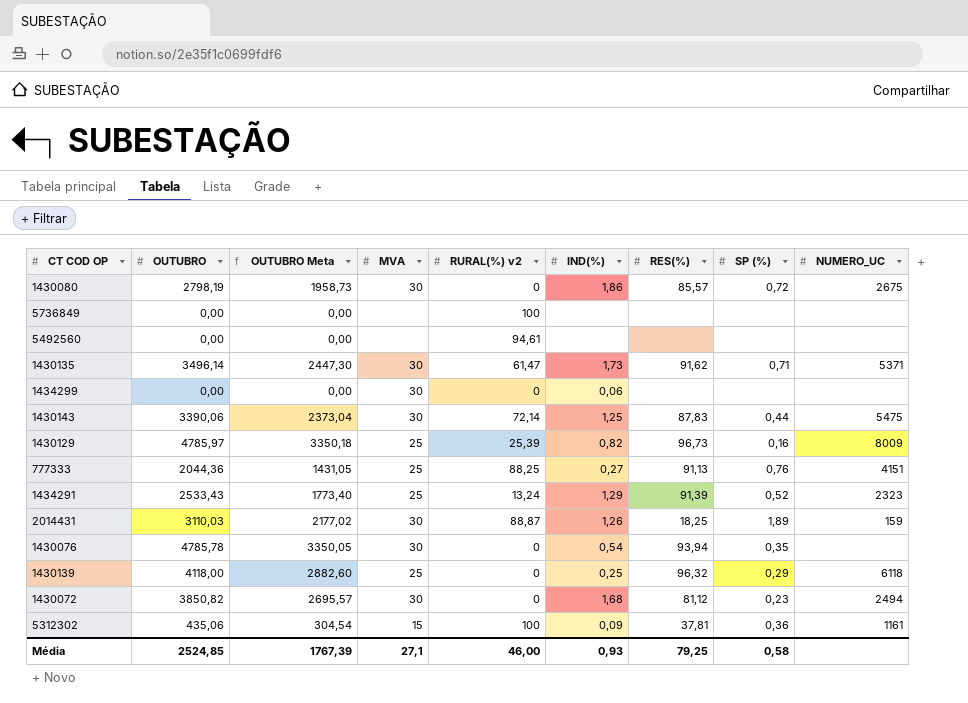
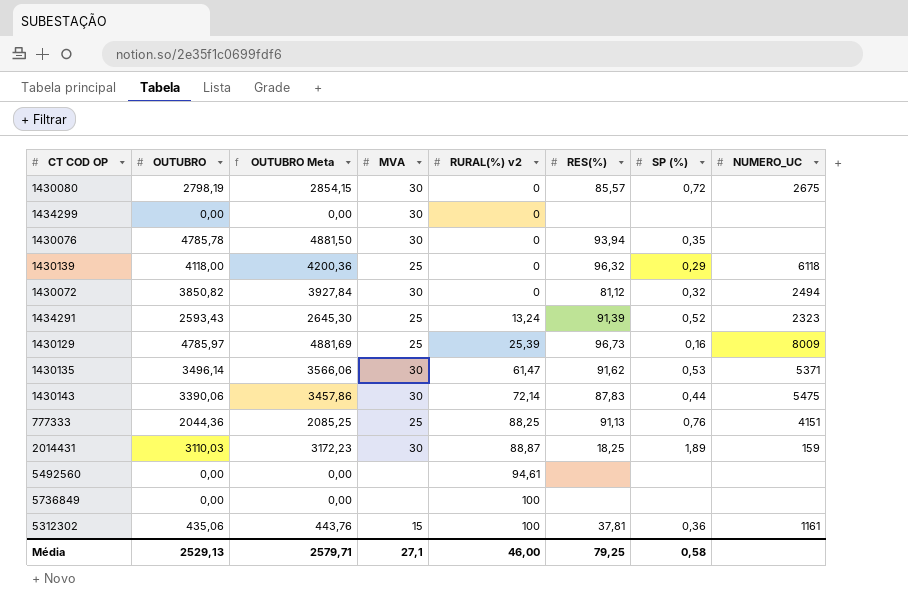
row order: none -> RURAL(%) v2 ascending
column IND(%) | position: 6 -> none
column OUTUBRO Meta | formula: [OUTUBRO] * 0,7 -> [OUTUBRO] * 1,02
1430072 | SP (%): 0,23 -> 0,32
1434291 | OUTUBRO: 2533,43 -> 2593,43
1430135 | SP (%): 0,71 -> 0,53
Média | OUTUBRO: 2524,85 -> 2529,13
Média | OUTUBRO Meta: 1767,39 -> 2579,71

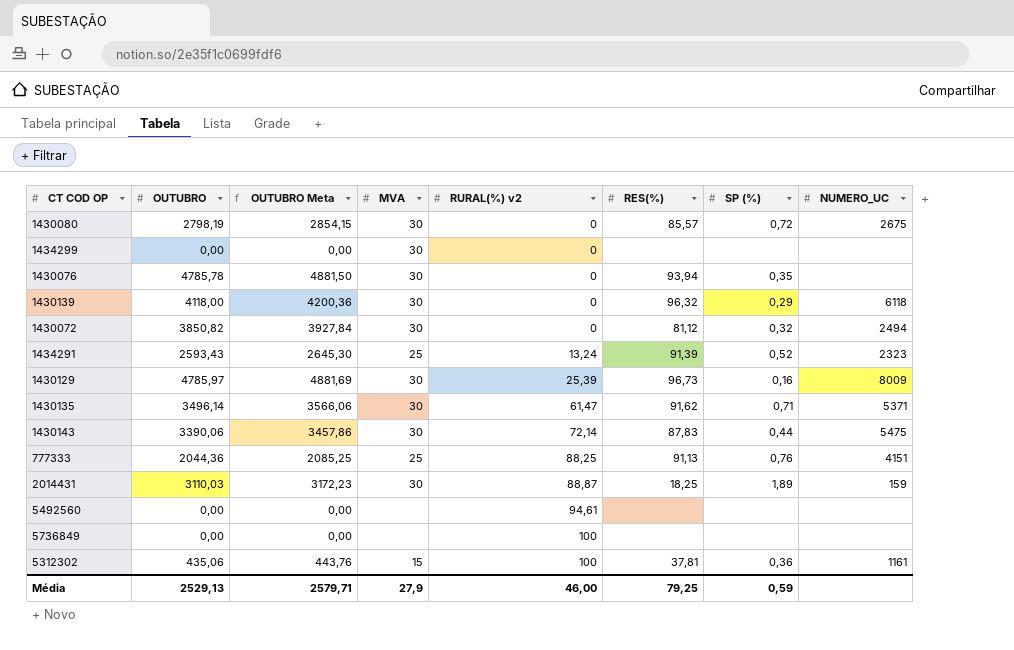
1430139 | MVA: 25 -> 30
1430129 | MVA: 25 -> 30
1430135 | SP (%): 0,53 -> 0,71
Média | MVA: 27,1 -> 27,9
Média | SP (%): 0,58 -> 0,59

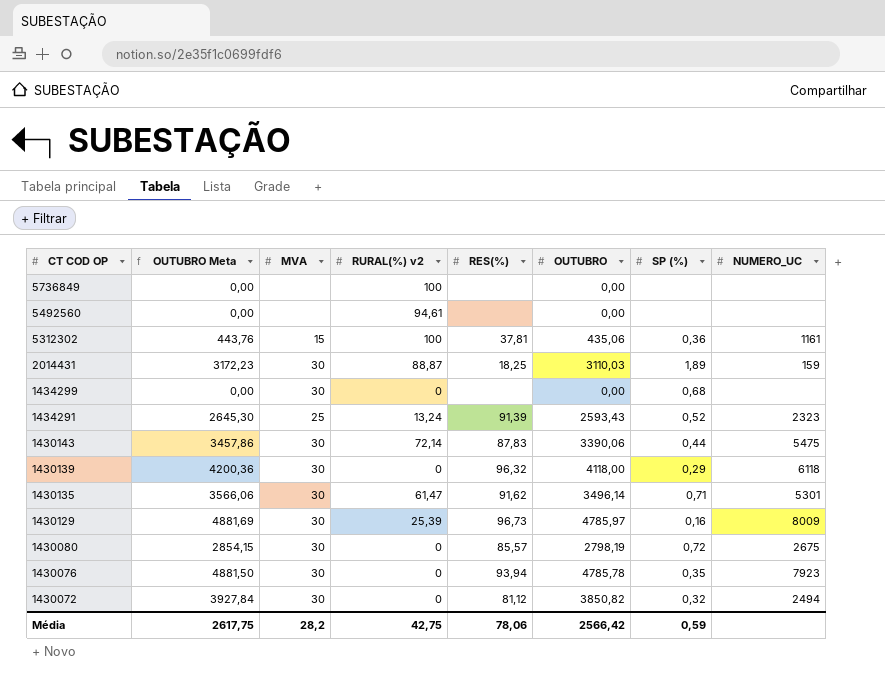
row order: RURAL(%) v2 ascending -> CT COD OP descending
column OUTUBRO | position: 2 -> 6
row 777333: 2044,36 | 2085,25 | 25 | 88,25 | 91,13 | 0,76 | 4151 -> none
1434299 | SP (%): none -> 0,68
1430135 | NUMERO_UC: 5371 -> 5301
1430076 | NUMERO_UC: none -> 7923
Média | OUTUBRO Meta: 2579,71 -> 2617,75
Média | MVA: 27,9 -> 28,2
Média | RURAL(%) v2: 46,00 -> 42,75
Média | RES(%): 79,25 -> 78,06
Média | OUTUBRO: 2529,13 -> 2566,42

